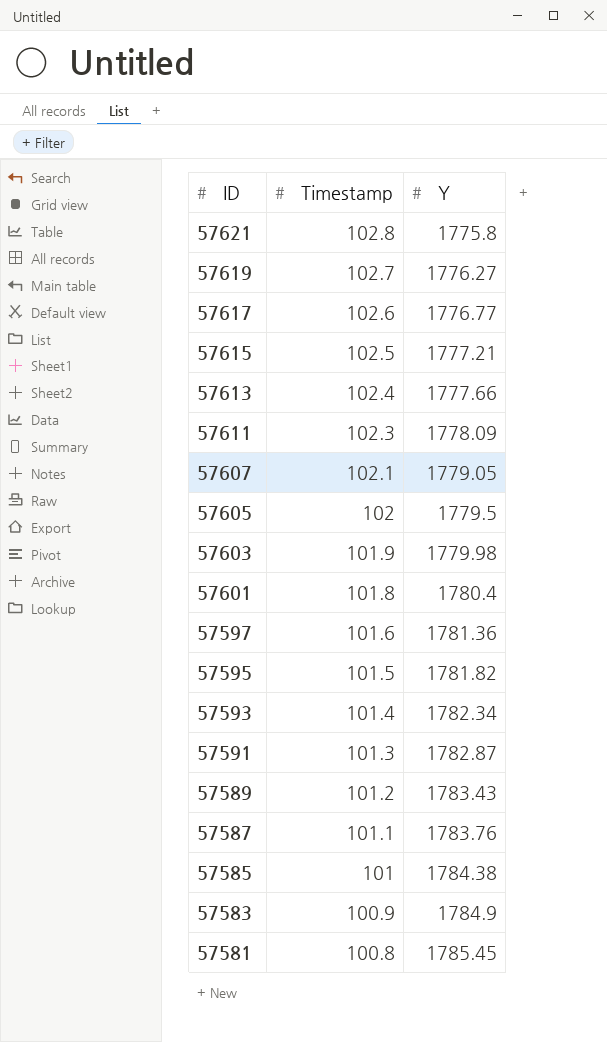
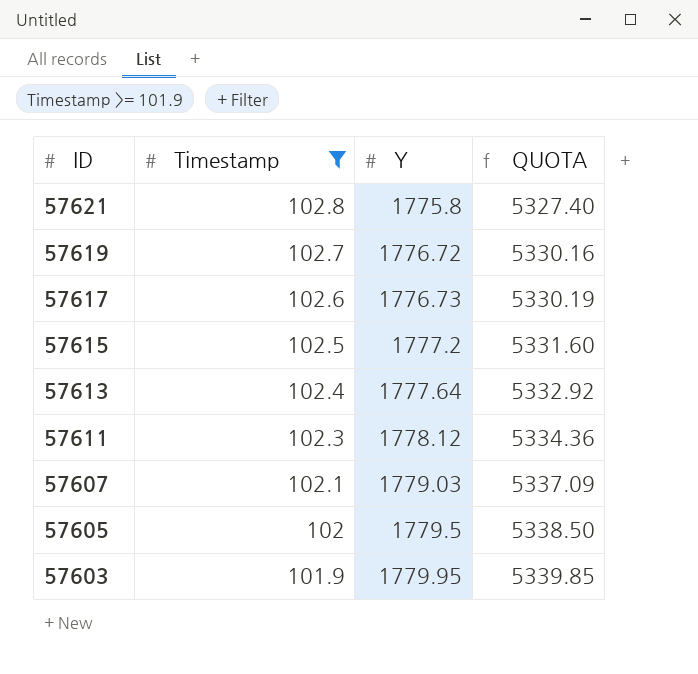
filter: none -> Timestamp >= 101.9
column QUOTA | formula: none -> [Y] * 3
57619 | Y: 1776.27 -> 1776.72
57617 | Y: 1776.77 -> 1776.73
57615 | Y: 1777.21 -> 1777.2
57613 | Y: 1777.66 -> 1777.64
57611 | Y: 1778.09 -> 1778.12
57607 | Y: 1779.05 -> 1779.03
57603 | Y: 1779.98 -> 1779.95

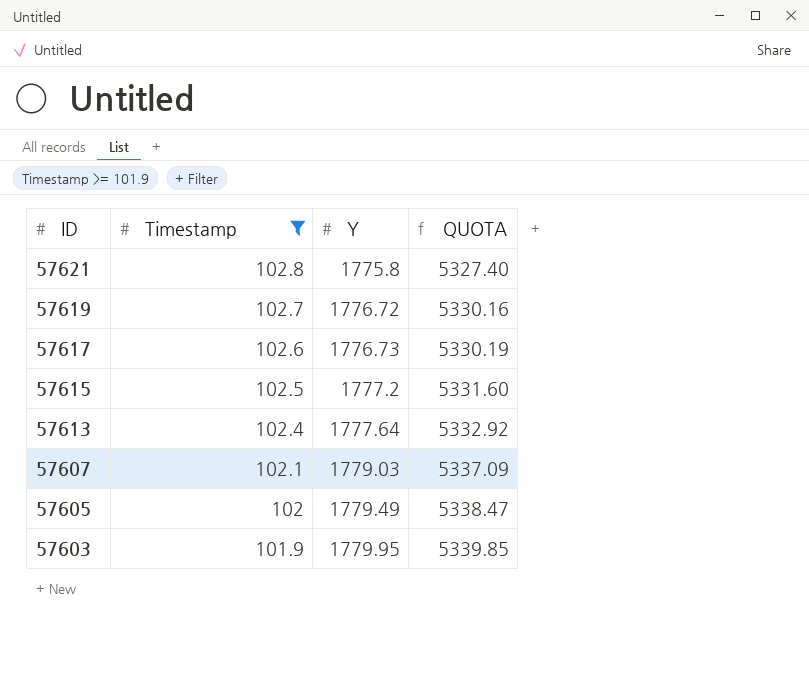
row 57611: 102.3 | 1778.12 | 5334.36 -> none
57605 | Y: 1779.5 -> 1779.49
57605 | QUOTA: 5338.50 -> 5338.47

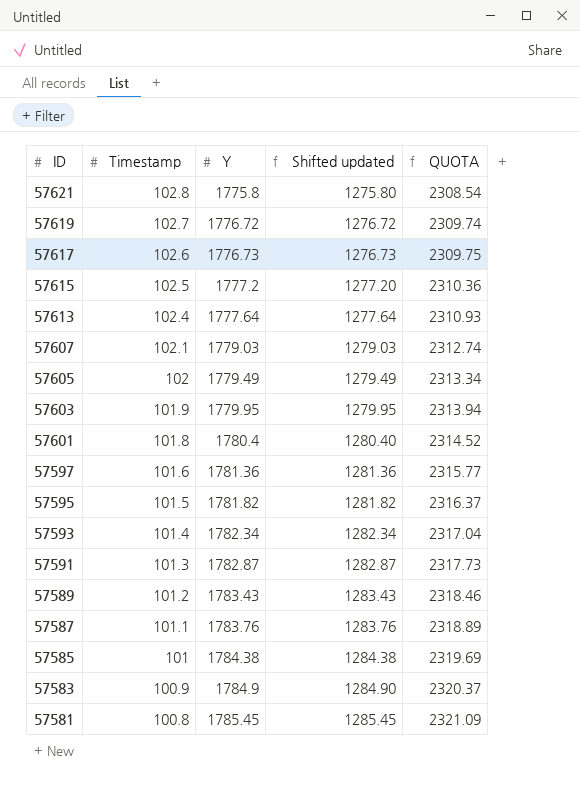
filter: Timestamp >= 101.9 -> none
column Shifted updated | formula: none -> [Y] - 500
column QUOTA | formula: [Y] * 3 -> [Y] * 1.3

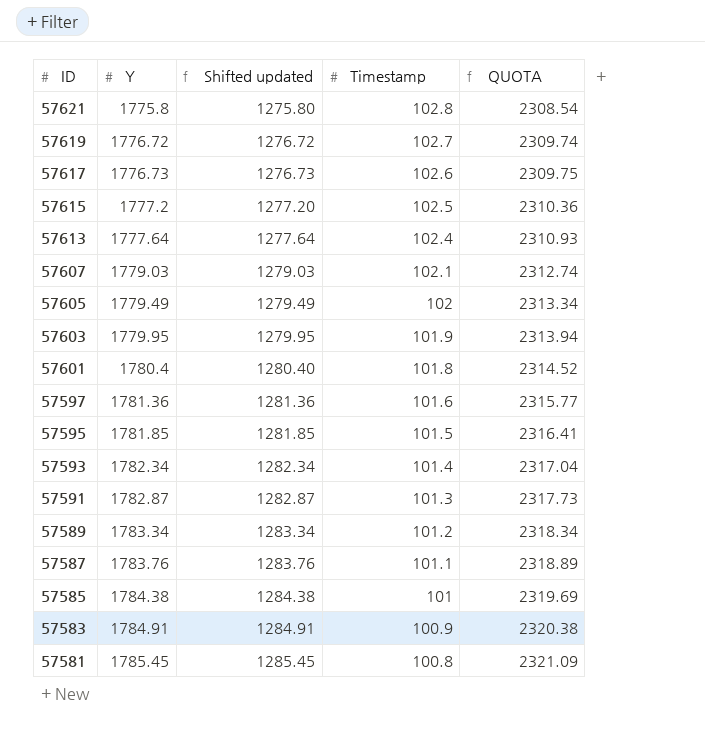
column Timestamp | position: 2 -> 4
57595 | Y: 1781.82 -> 1781.85
57595 | Shifted updated: 1281.82 -> 1281.85
57595 | QUOTA: 2316.37 -> 2316.41
57589 | Y: 1783.43 -> 1783.34
57589 | Shifted updated: 1283.43 -> 1283.34
57589 | QUOTA: 2318.46 -> 2318.34
57583 | Y: 1784.9 -> 1784.91
57583 | Shifted updated: 1284.90 -> 1284.91
57583 | QUOTA: 2320.37 -> 2320.38

